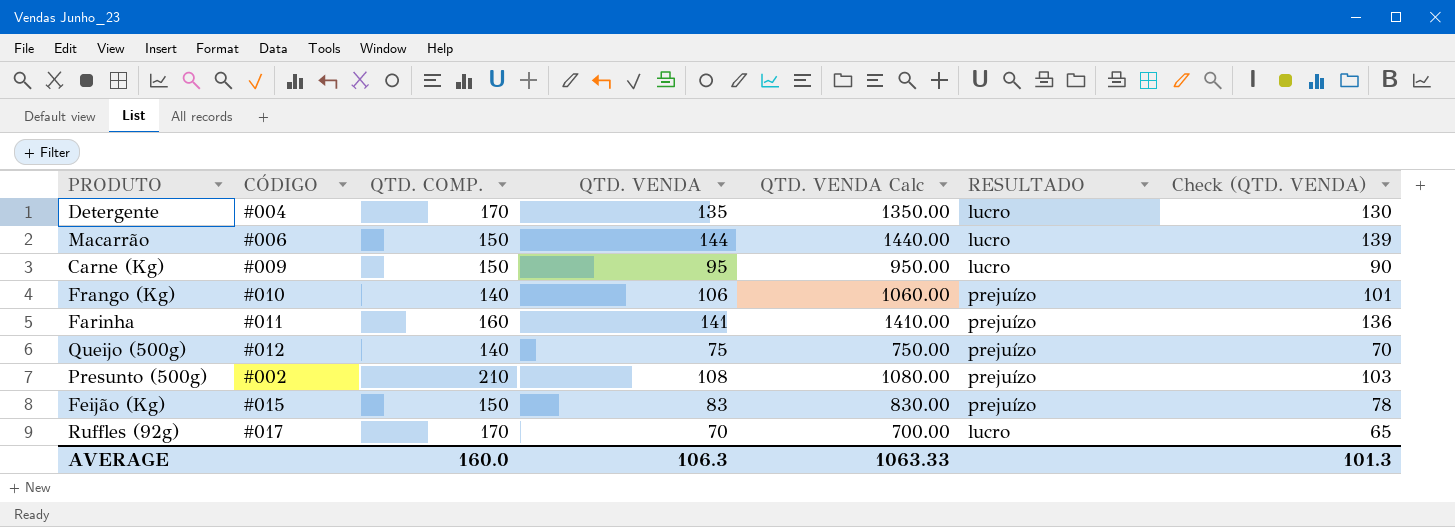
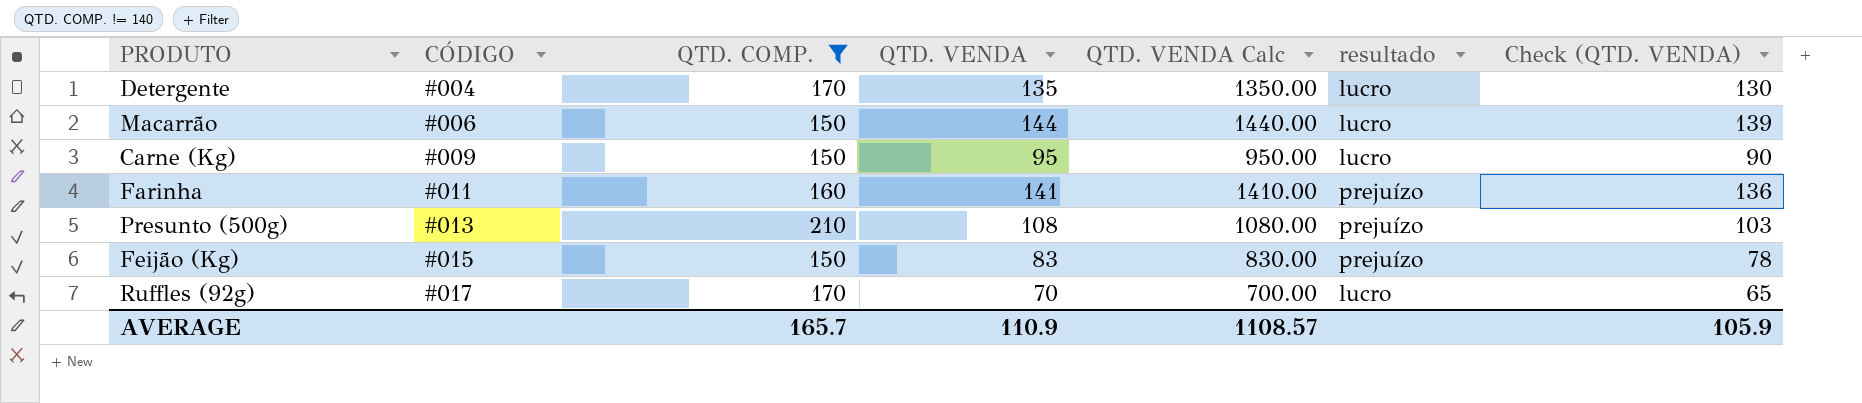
filter: none -> QTD. COMP. != 140
column name: RESULTADO -> resultado
Presunto (500g) | CÓDIGO: #002 -> #013
AVERAGE | QTD. COMP.: 160.0 -> 165.7
AVERAGE | QTD. VENDA: 106.3 -> 110.9
AVERAGE | QTD. VENDA Calc: 1063.33 -> 1108.57
AVERAGE | Check (QTD. VENDA): 101.3 -> 105.9

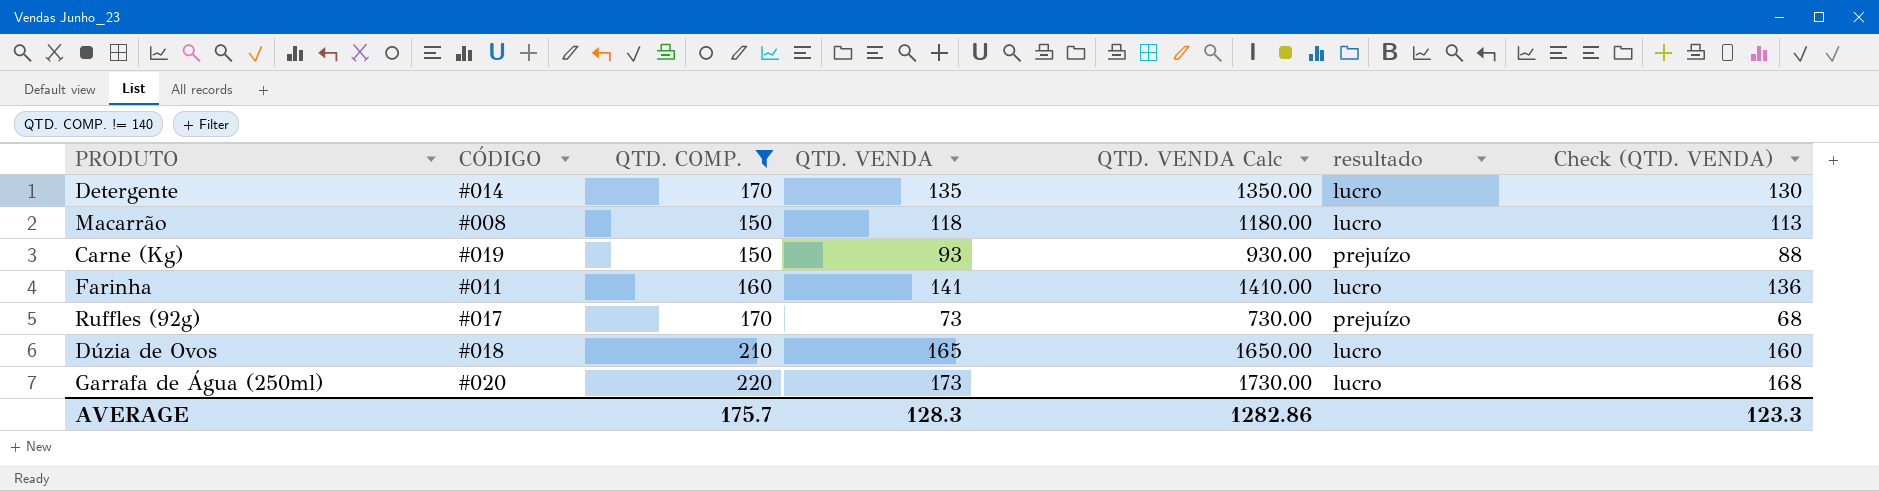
row Presunto (500g): #013 | 210 | 108 | 1080.00 | prejuízo | 103 -> none
row Feijão (Kg): #015 | 150 | 83 | 830.00 | prejuízo | 78 -> none
Detergente | CÓDIGO: #004 -> #014
Macarrão | CÓDIGO: #006 -> #008
Macarrão | QTD. VENDA: 144 -> 118
Macarrão | QTD. VENDA Calc: 1440.00 -> 1180.00
Macarrão | Check (QTD. VENDA): 139 -> 113
Carne (Kg) | CÓDIGO: #009 -> #019
Carne (Kg) | QTD. VENDA: 95 -> 93
Carne (Kg) | QTD. VENDA Calc: 950.00 -> 930.00
Carne (Kg) | resultado: lucro -> prejuízo
Carne (Kg) | Check (QTD. VENDA): 90 -> 88
Farinha | resultado: prejuízo -> lucro
Ruffles (92g) | QTD. VENDA: 70 -> 73
Ruffles (92g) | QTD. VENDA Calc: 700.00 -> 730.00
Ruffles (92g) | resultado: lucro -> prejuízo
Ruffles (92g) | Check (QTD. VENDA): 65 -> 68
row Dúzia de Ovos: none -> #018 | 210 | 165 | 1650.00 | lucro | 160
row Garrafa de Água (250ml): none -> #020 | 220 | 173 | 1730.00 | lucro | 168
AVERAGE | QTD. COMP.: 165.7 -> 175.7
AVERAGE | QTD. VENDA: 110.9 -> 128.3
AVERAGE | QTD. VENDA Calc: 1108.57 -> 1282.86
AVERAGE | Check (QTD. VENDA): 105.9 -> 123.3

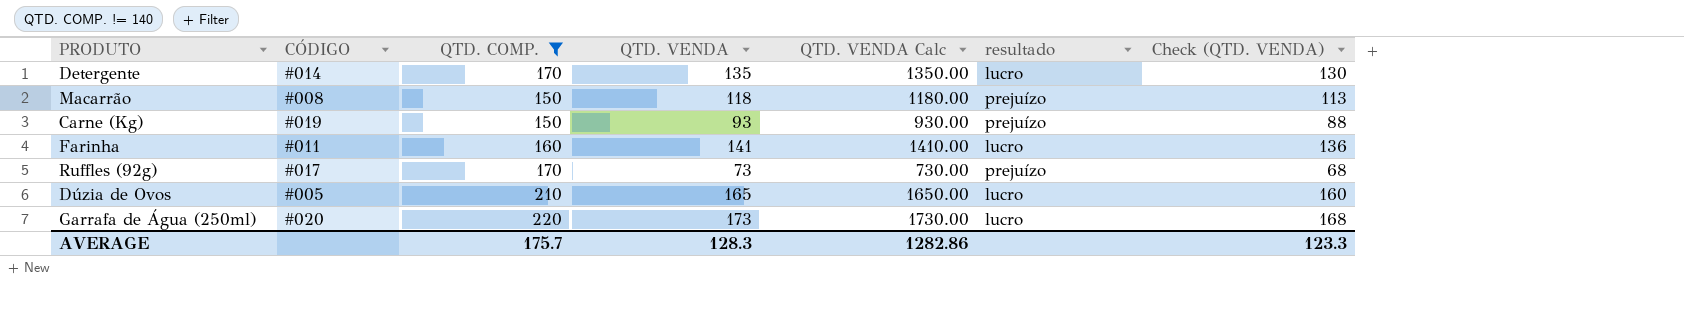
Macarrão | resultado: lucro -> prejuízo
Dúzia de Ovos | CÓDIGO: #018 -> #005

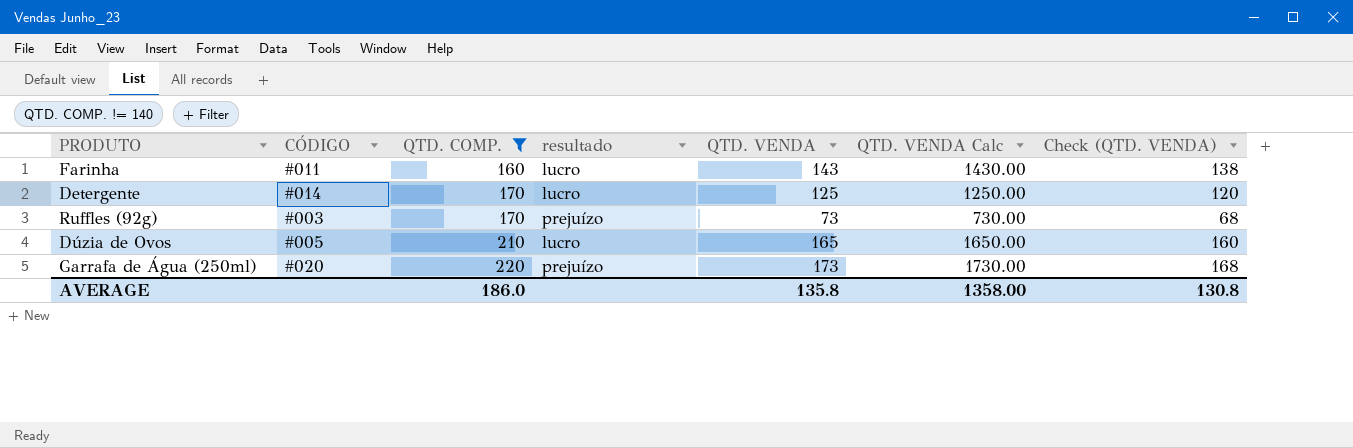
row order: none -> QTD. COMP. ascending
column resultado | position: 6 -> 4
row Macarrão: #008 | 150 | 118 | 1180.00 | prejuízo | 113 -> none
row Carne (Kg): #019 | 150 | 93 | 930.00 | prejuízo | 88 -> none
Farinha | QTD. VENDA: 141 -> 143
Farinha | QTD. VENDA Calc: 1410.00 -> 1430.00
Farinha | Check (QTD. VENDA): 136 -> 138
Detergente | QTD. VENDA: 135 -> 125
Detergente | QTD. VENDA Calc: 1350.00 -> 1250.00
Detergente | Check (QTD. VENDA): 130 -> 120
Ruffles (92g) | CÓDIGO: #017 -> #003
Garrafa de Água (250ml) | resultado: lucro -> prejuízo
AVERAGE | QTD. COMP.: 175.7 -> 186.0
AVERAGE | QTD. VENDA: 128.3 -> 135.8
AVERAGE | QTD. VENDA Calc: 1282.86 -> 1358.00
AVERAGE | Check (QTD. VENDA): 123.3 -> 130.8

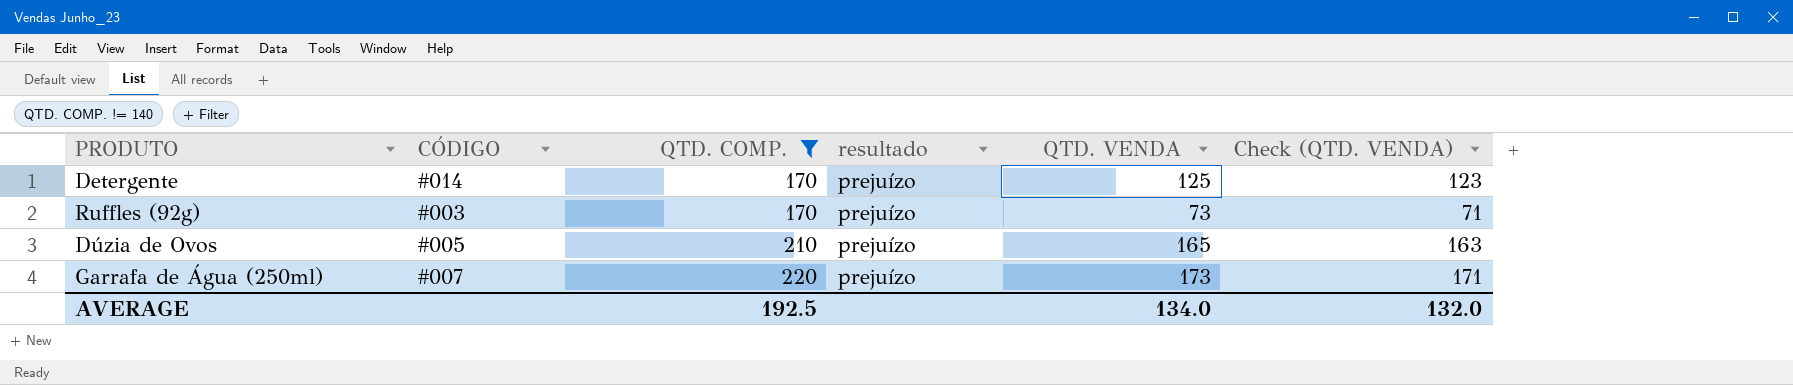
column QTD. VENDA Calc | formula: [QTD. VENDA] * 10 -> none
column Check (QTD. VENDA) | formula: [QTD. VENDA] - 5 -> [QTD. VENDA] - 2
row Farinha: #011 | 160 | lucro | 143 | 1430.00 | 138 -> none
Detergente | resultado: lucro -> prejuízo
Dúzia de Ovos | resultado: lucro -> prejuízo
Garrafa de Água (250ml) | CÓDIGO: #020 -> #007
AVERAGE | QTD. COMP.: 186.0 -> 192.5
AVERAGE | QTD. VENDA: 135.8 -> 134.0
AVERAGE | Check (QTD. VENDA): 130.8 -> 132.0

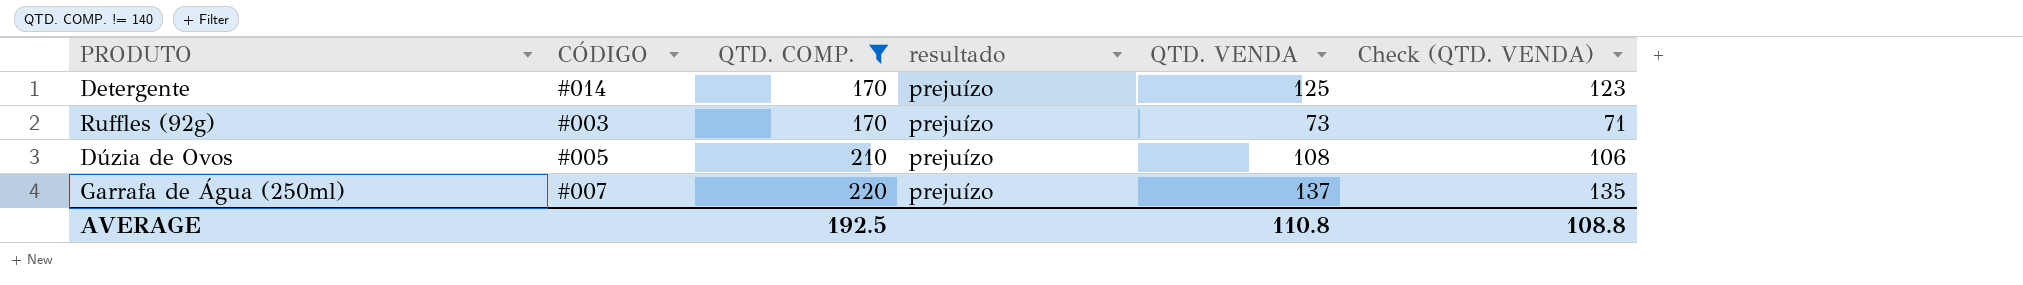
Dúzia de Ovos | QTD. VENDA: 165 -> 108
Dúzia de Ovos | Check (QTD. VENDA): 163 -> 106
Garrafa de Água (250ml) | QTD. VENDA: 173 -> 137
Garrafa de Água (250ml) | Check (QTD. VENDA): 171 -> 135
AVERAGE | QTD. VENDA: 134.0 -> 110.8
AVERAGE | Check (QTD. VENDA): 132.0 -> 108.8

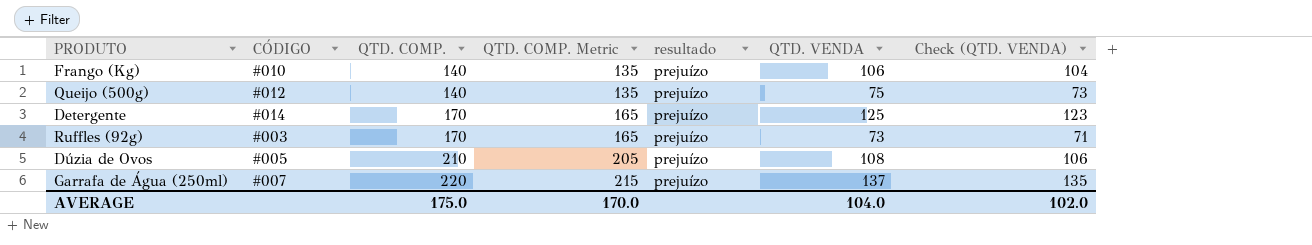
filter: QTD. COMP. != 140 -> none
column QTD. COMP. Metric | formula: none -> [QTD. COMP.] - 5
AVERAGE | QTD. COMP.: 192.5 -> 175.0
AVERAGE | QTD. VENDA: 110.8 -> 104.0
AVERAGE | Check (QTD. VENDA): 108.8 -> 102.0

